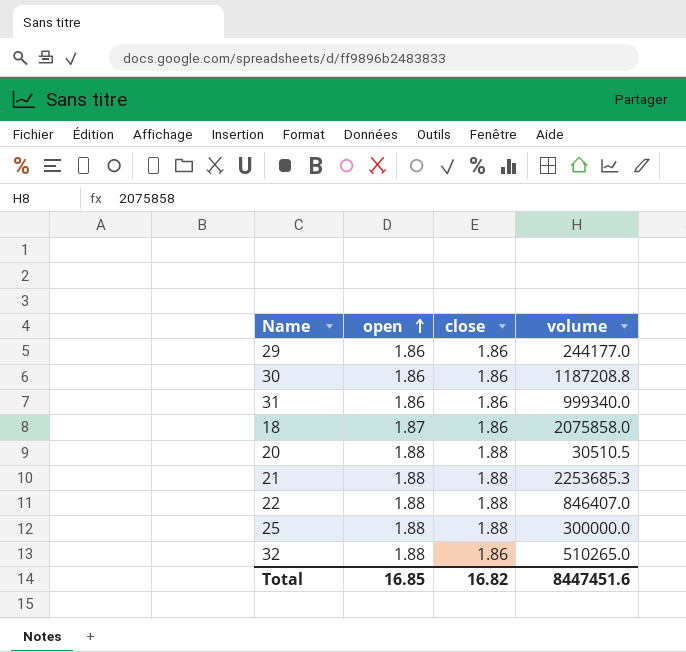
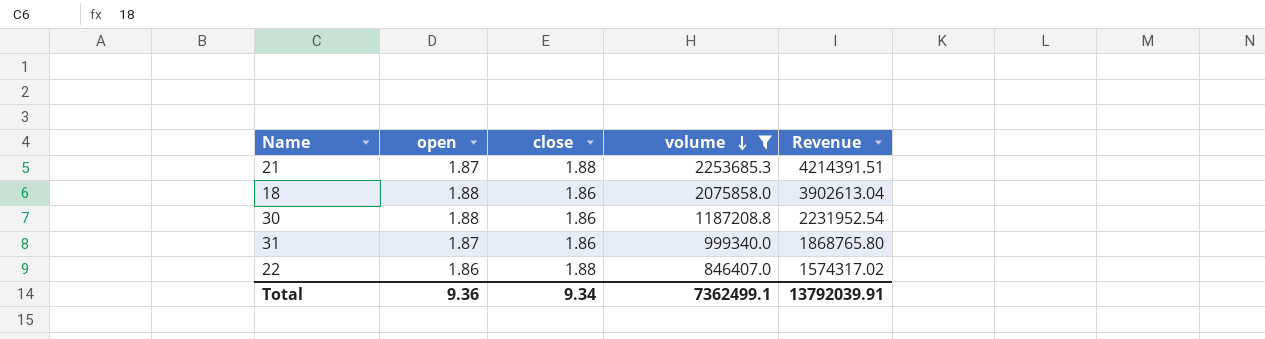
filter: none -> volume >= 846407.0
row order: open ascending -> volume descending
column Revenue | formula: none -> [open] * [volume]
21 | open: 1.88 -> 1.87
18 | open: 1.87 -> 1.88
30 | open: 1.86 -> 1.88
31 | open: 1.86 -> 1.87
22 | open: 1.88 -> 1.86
Total | open: 16.85 -> 9.36
Total | close: 16.82 -> 9.34
Total | volume: 8447451.6 -> 7362499.1

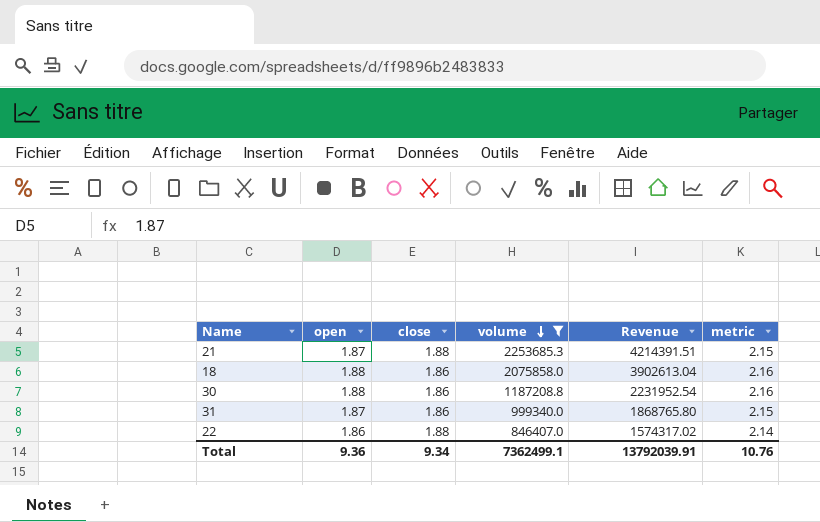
column metric | formula: none -> [open] * 1.15

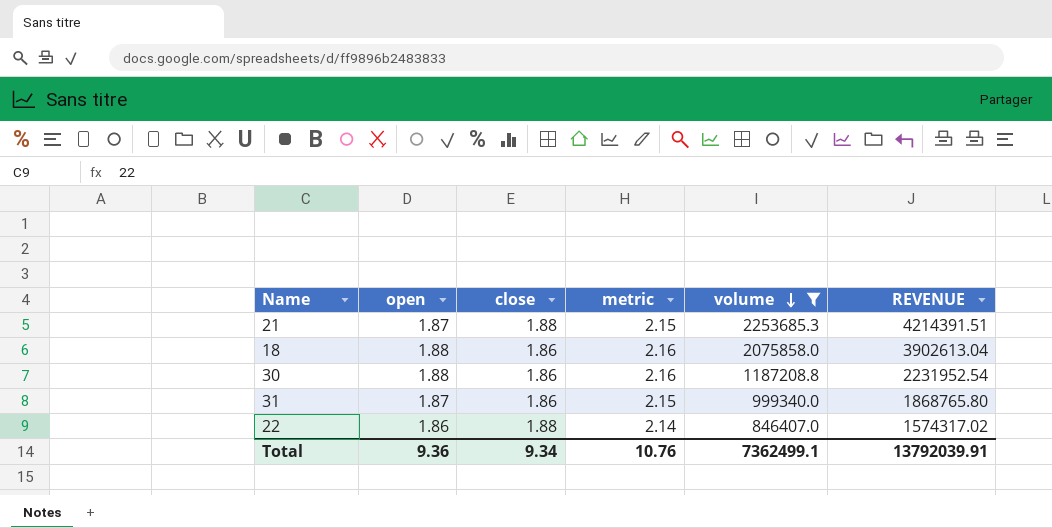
column metric | position: 6 -> 4
column name: Revenue -> REVENUE

